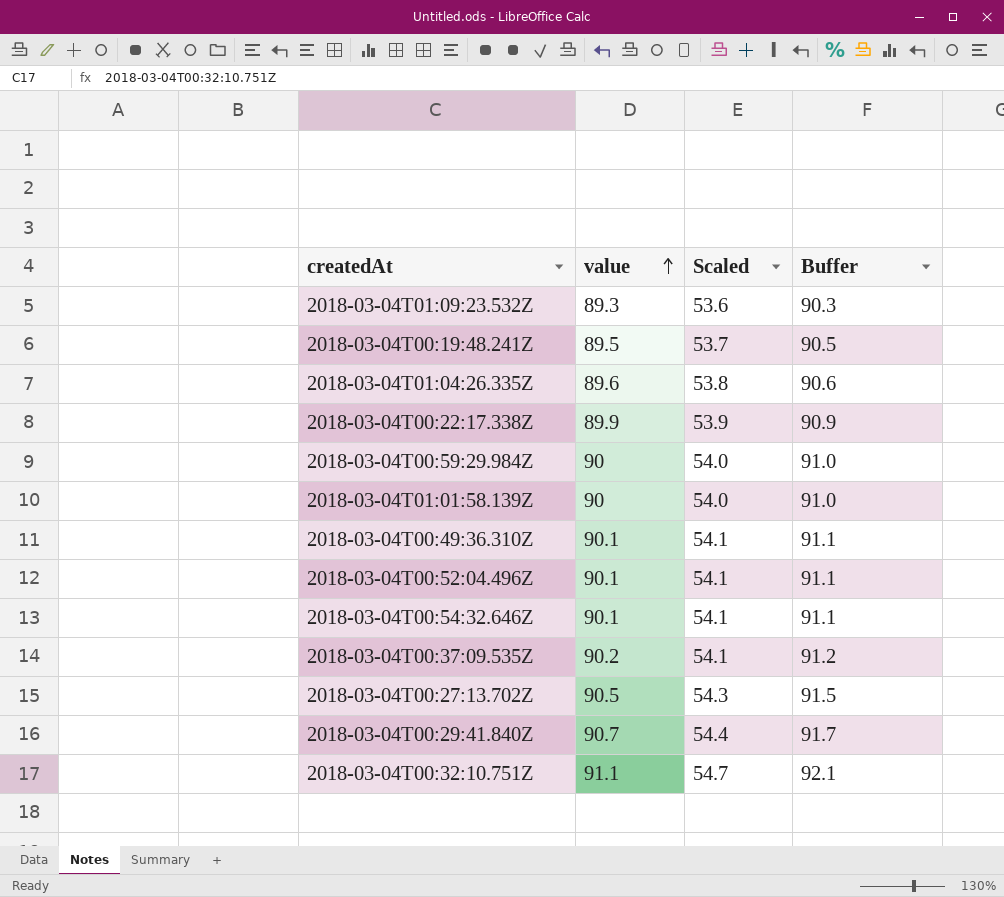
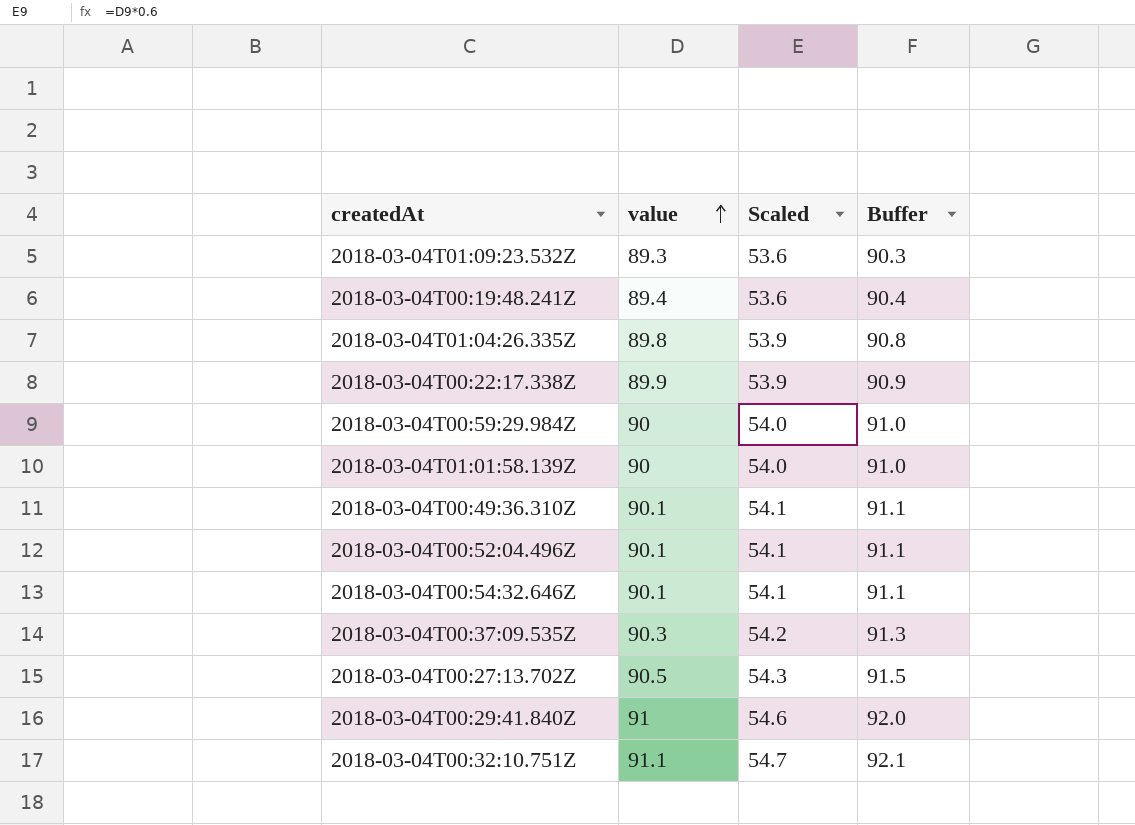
2018-03-04T00:19:48.241Z | value: 89.5 -> 89.4
2018-03-04T00:19:48.241Z | Scaled: 53.7 -> 53.6
2018-03-04T00:19:48.241Z | Buffer: 90.5 -> 90.4
2018-03-04T01:04:26.335Z | value: 89.6 -> 89.8
2018-03-04T01:04:26.335Z | Scaled: 53.8 -> 53.9
2018-03-04T01:04:26.335Z | Buffer: 90.6 -> 90.8
2018-03-04T00:37:09.535Z | value: 90.2 -> 90.3
2018-03-04T00:37:09.535Z | Scaled: 54.1 -> 54.2
2018-03-04T00:37:09.535Z | Buffer: 91.2 -> 91.3
2018-03-04T00:29:41.840Z | value: 90.7 -> 91
2018-03-04T00:29:41.840Z | Scaled: 54.4 -> 54.6
2018-03-04T00:29:41.840Z | Buffer: 91.7 -> 92.0

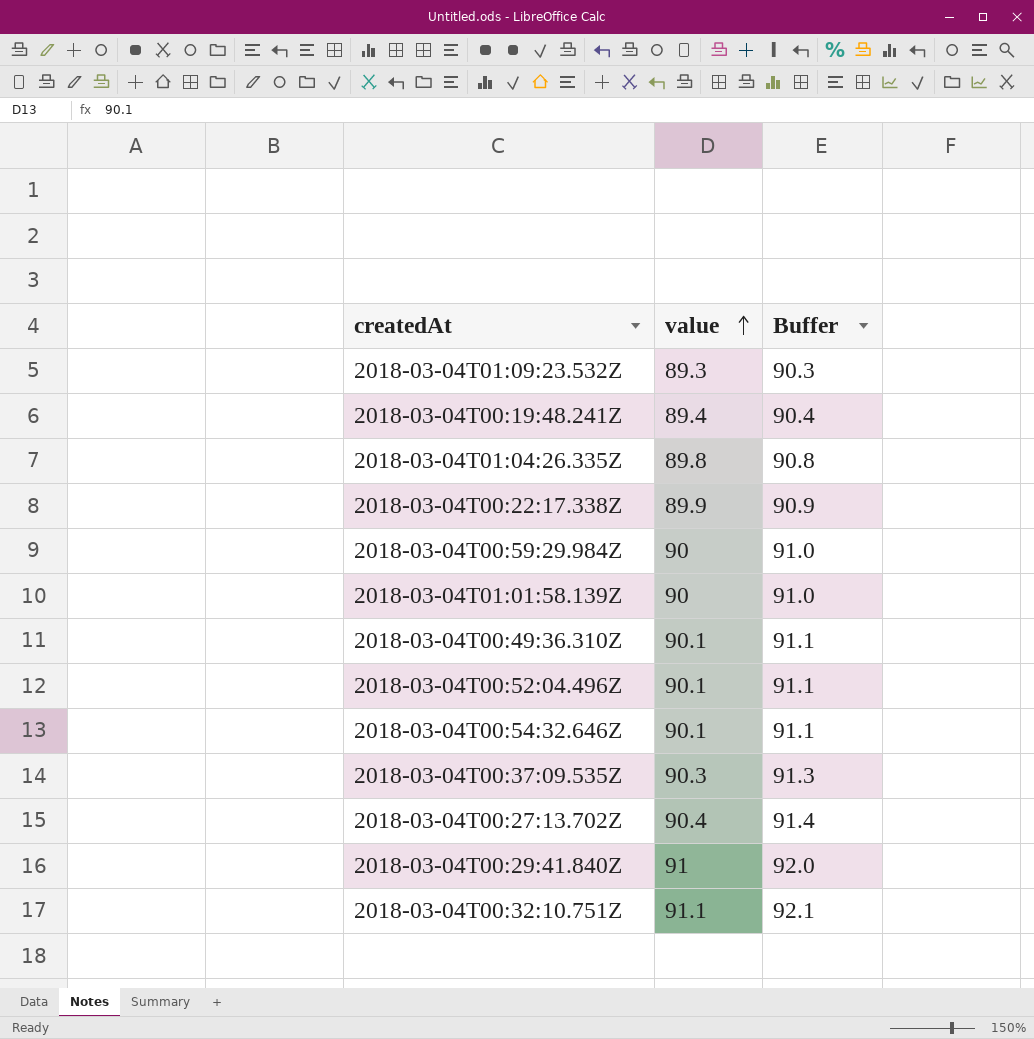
column Scaled | formula: [value] * 0.6 -> none
2018-03-04T00:27:13.702Z | value: 90.5 -> 90.4
2018-03-04T00:27:13.702Z | Buffer: 91.5 -> 91.4

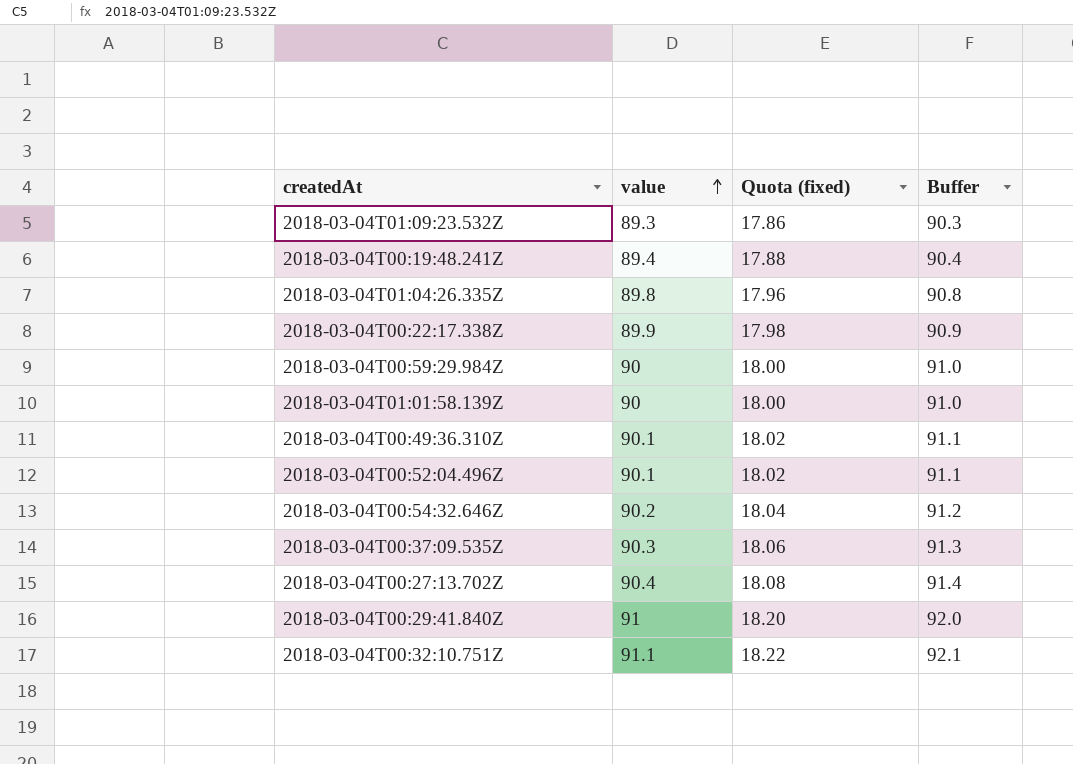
column Quota (fixed) | formula: none -> [value] * 0.2
2018-03-04T00:54:32.646Z | value: 90.1 -> 90.2
2018-03-04T00:54:32.646Z | Buffer: 91.1 -> 91.2

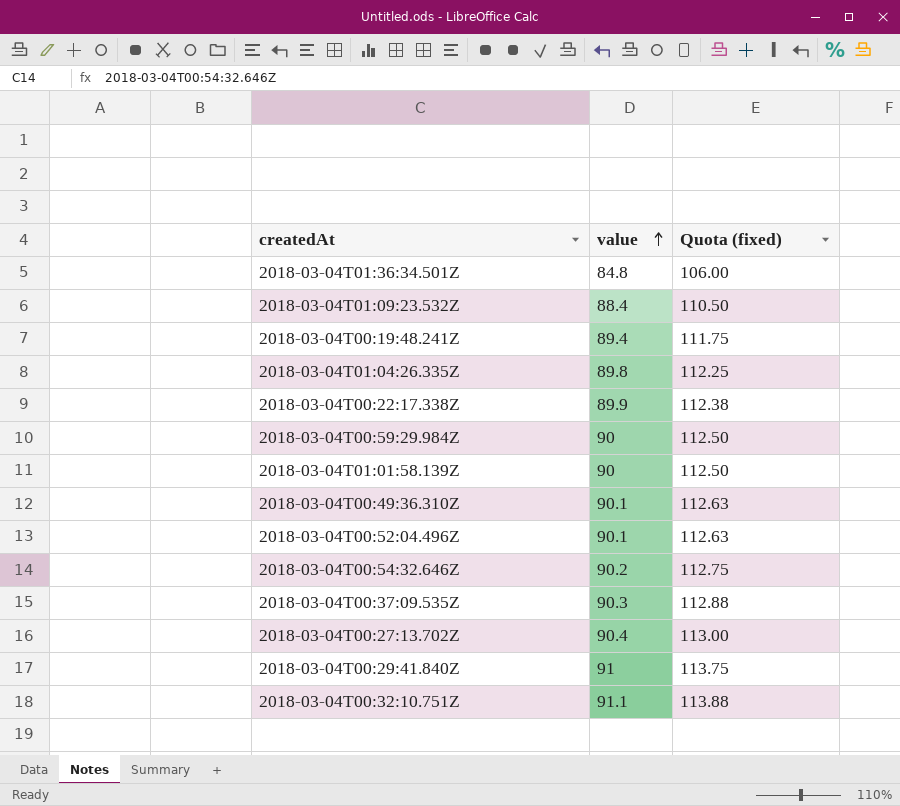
column Buffer | formula: [value] + 1 -> none
column Quota (fixed) | formula: [value] * 0.2 -> [value] * 1.25
row 2018-03-04T01:36:34.501Z: none -> 84.8 | 106.00
2018-03-04T01:09:23.532Z | value: 89.3 -> 88.4

